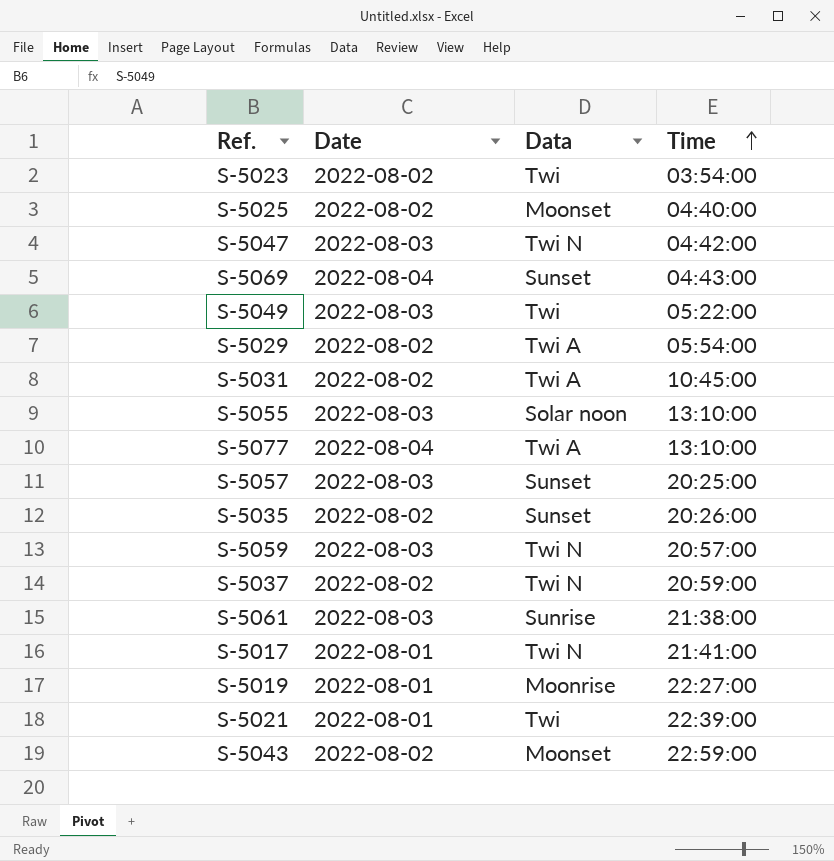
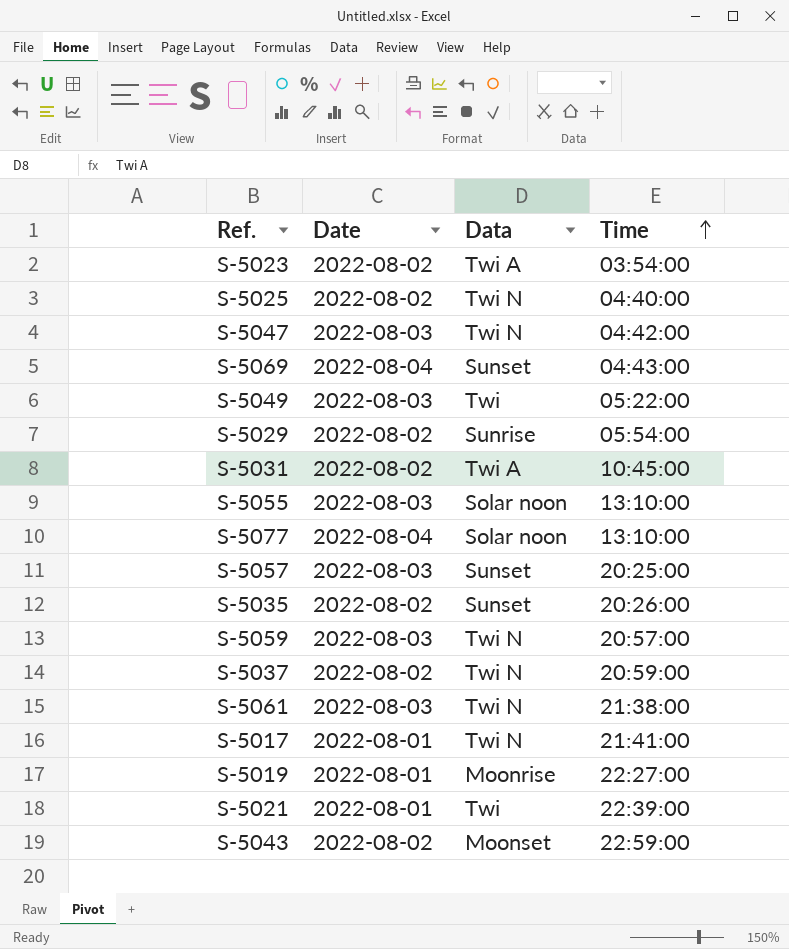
S-5023 | Data: Twi -> Twi A
S-5025 | Data: Moonset -> Twi N
S-5029 | Data: Twi A -> Sunrise
S-5077 | Data: Twi A -> Solar noon
S-5061 | Data: Sunrise -> Twi N

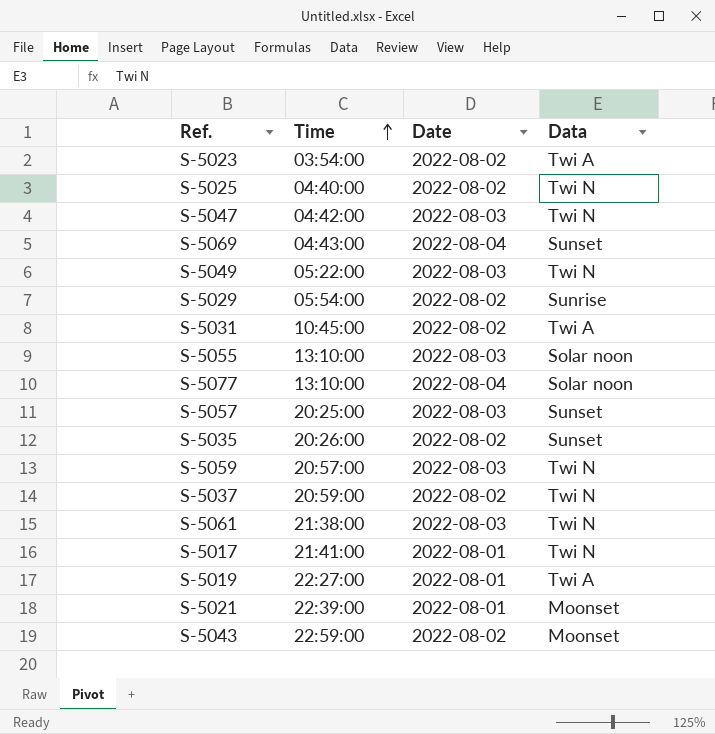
column Time | position: 4 -> 2
S-5049 | Data: Twi -> Twi N
S-5019 | Data: Moonrise -> Twi A
S-5021 | Data: Twi -> Moonset

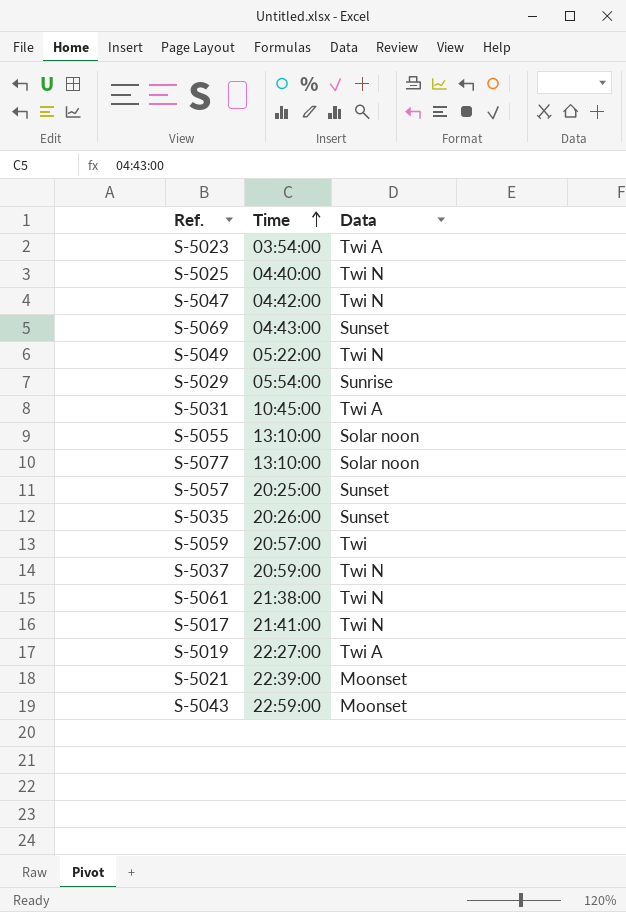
column Date | position: 3 -> none
S-5059 | Data: Twi N -> Twi

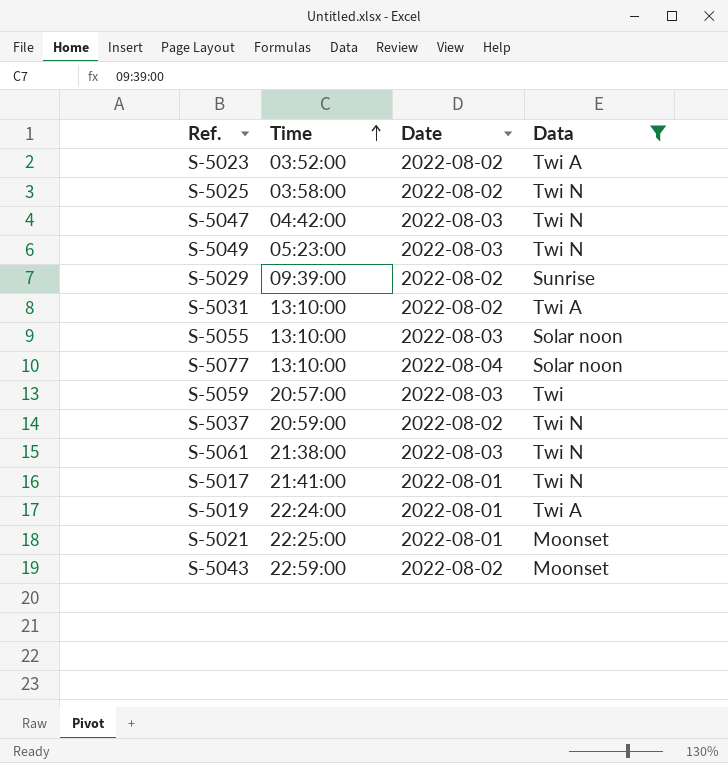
filter: none -> Data != Sunset
column Date | position: none -> 3
S-5023 | Time: 03:54:00 -> 03:52:00
S-5025 | Time: 04:40:00 -> 03:58:00
S-5049 | Time: 05:22:00 -> 05:23:00
S-5029 | Time: 05:54:00 -> 09:39:00
S-5031 | Time: 10:45:00 -> 13:10:00
S-5019 | Time: 22:27:00 -> 22:24:00
S-5021 | Time: 22:39:00 -> 22:25:00

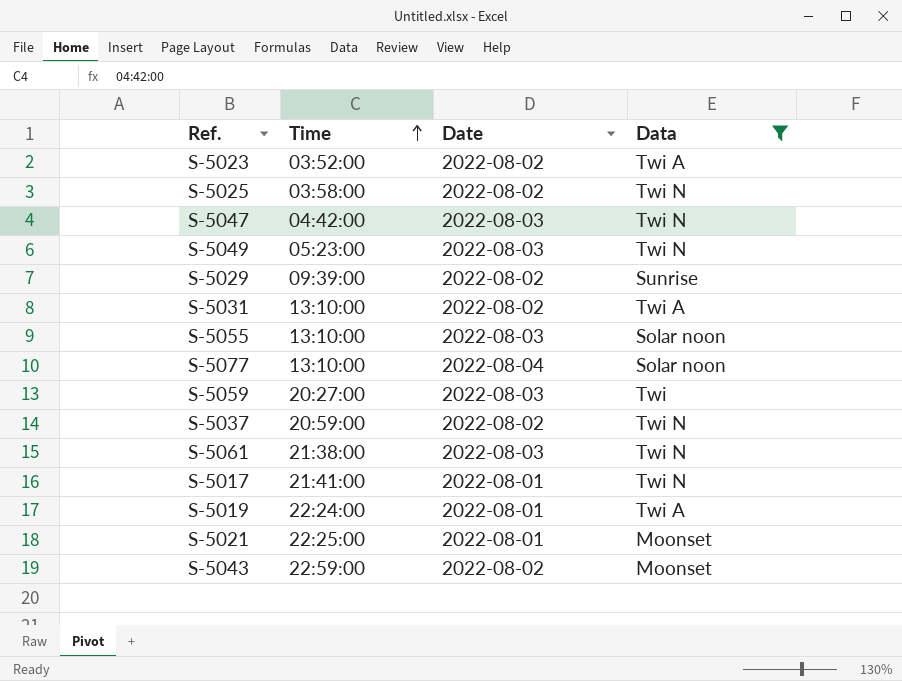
S-5059 | Time: 20:57:00 -> 20:27:00

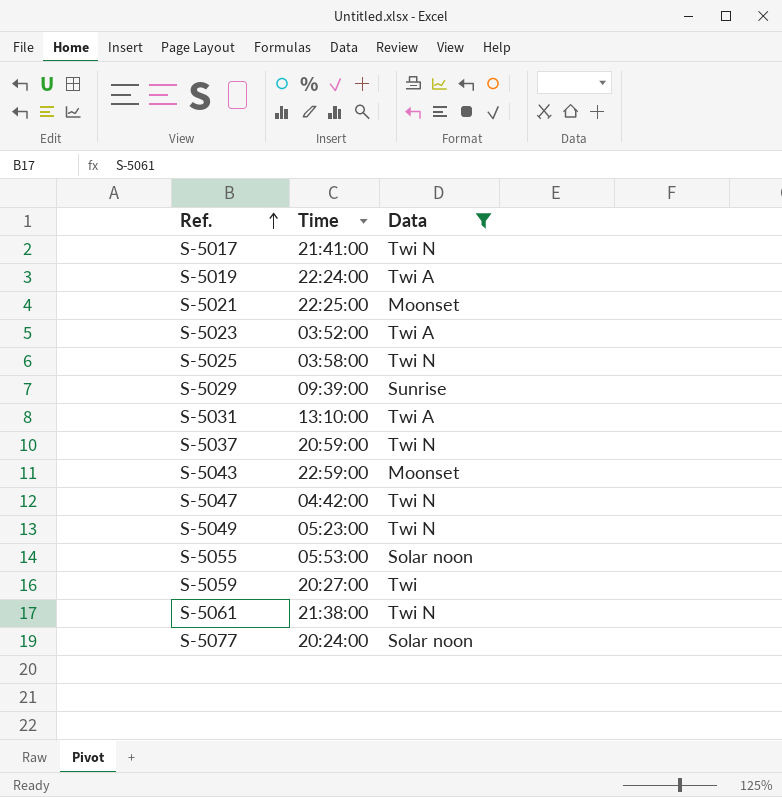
row order: Time ascending -> Ref. ascending
column Date | position: 3 -> none
S-5055 | Time: 13:10:00 -> 05:53:00
S-5077 | Time: 13:10:00 -> 20:24:00

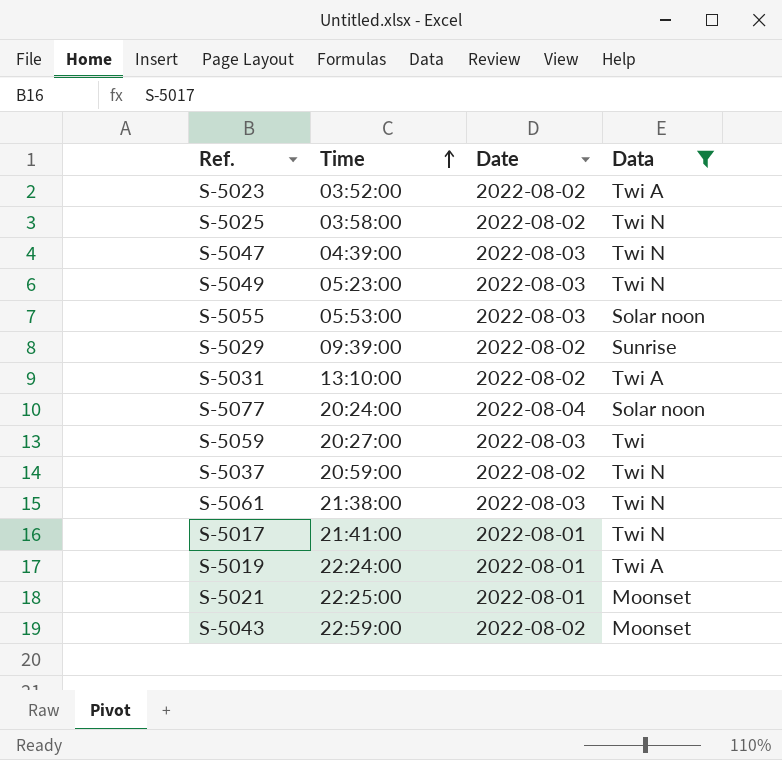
row order: Ref. ascending -> Time ascending
column Date | position: none -> 3
S-5047 | Time: 04:42:00 -> 04:39:00

